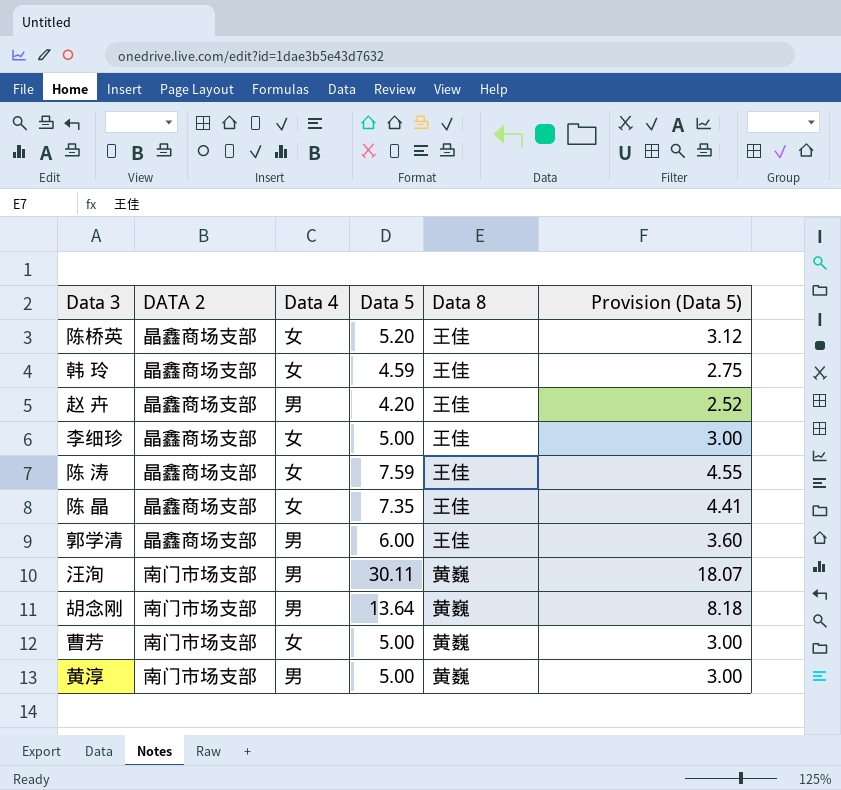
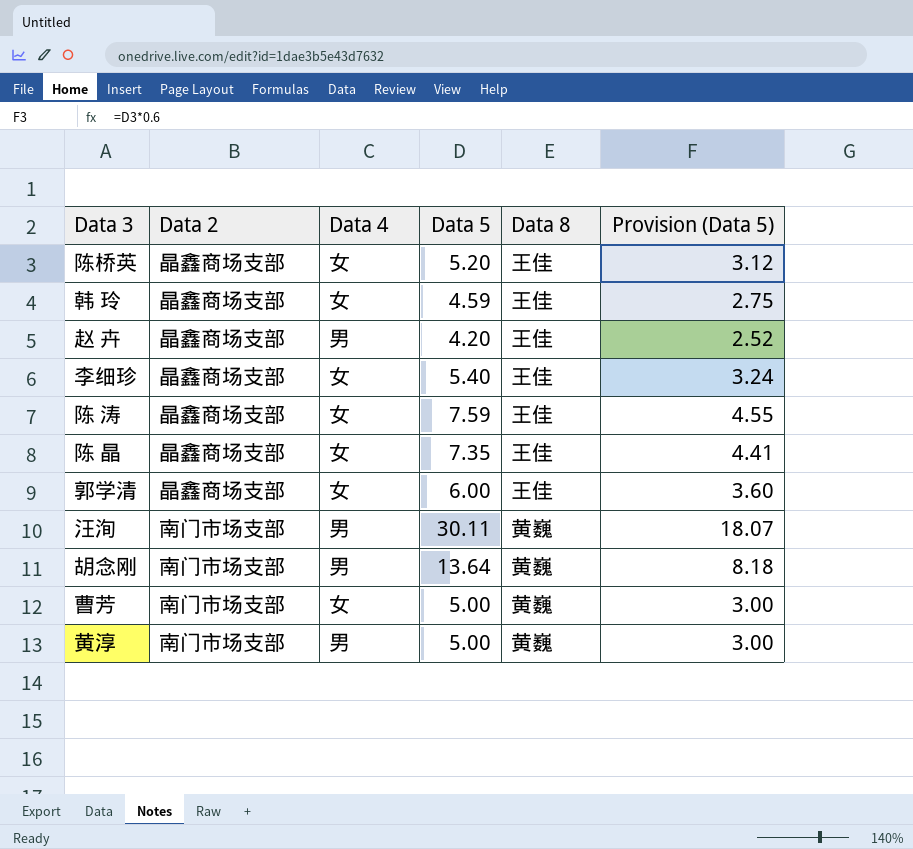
column name: DATA 2 -> Data 2
李细珍 | Data 5: 5.00 -> 5.40
李细珍 | Provision (Data 5): 3.00 -> 3.24
郭学清 | Data 4: 男 -> 女

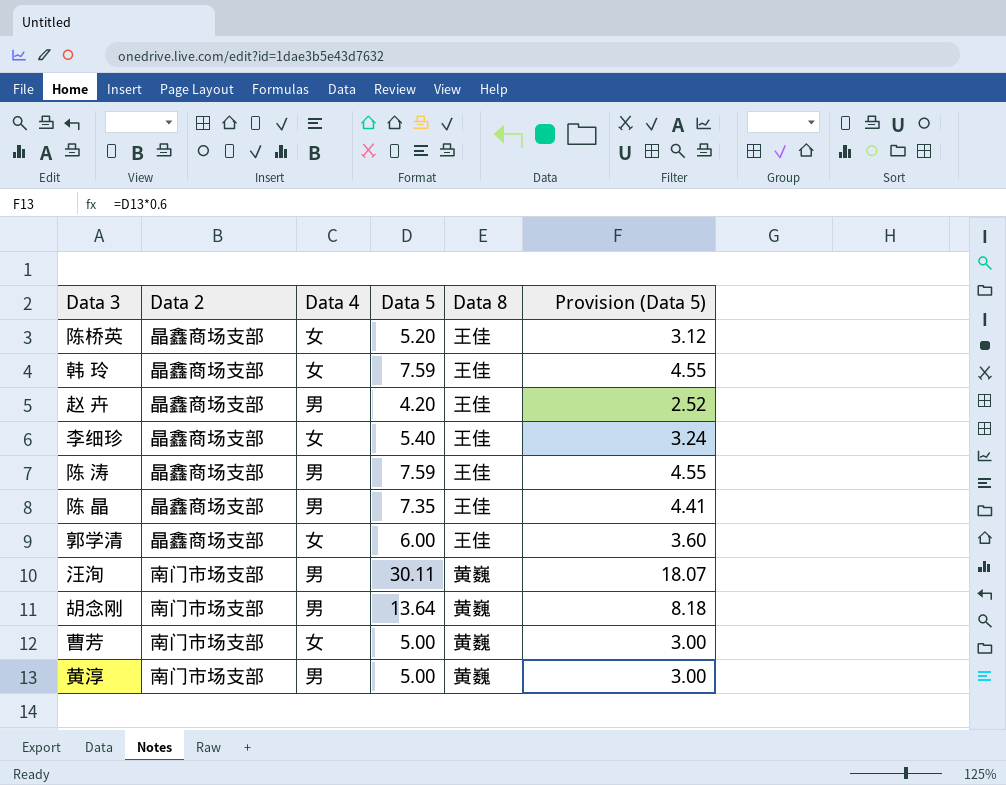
韩 玲 | Data 5: 4.59 -> 7.59
韩 玲 | Provision (Data 5): 2.75 -> 4.55
陈 涛 | Data 4: 女 -> 男
陈 晶 | Data 4: 女 -> 男

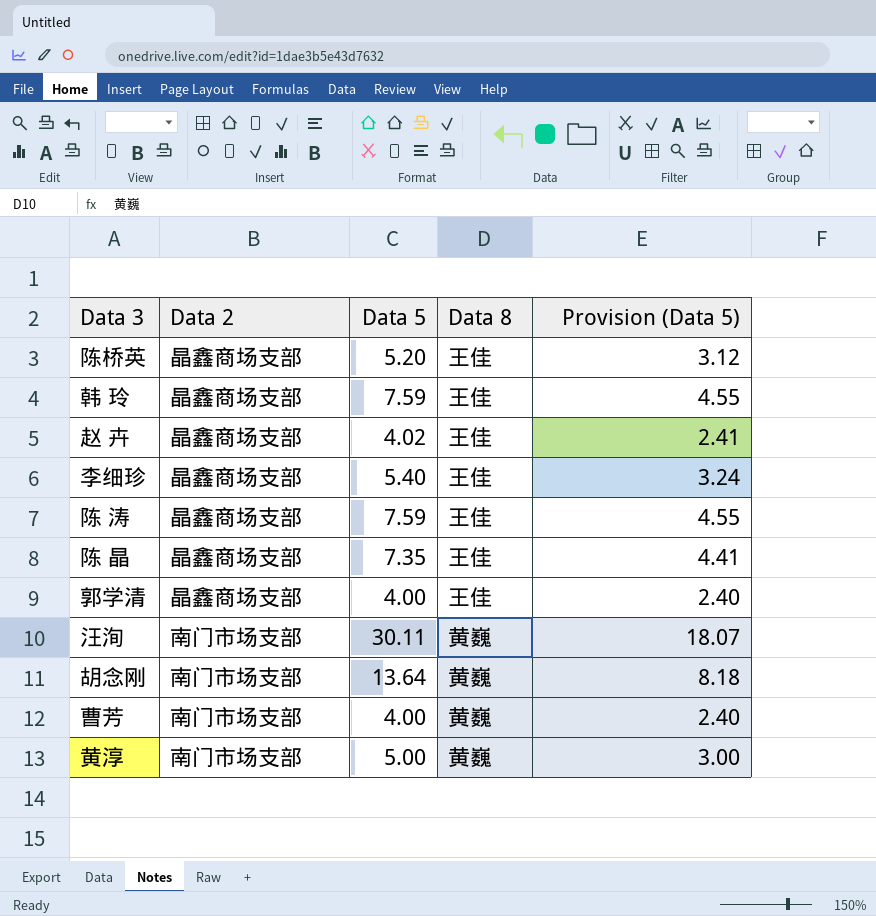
column Data 4 | position: 3 -> none
赵 卉 | Data 5: 4.20 -> 4.02
赵 卉 | Provision (Data 5): 2.52 -> 2.41
郭学清 | Data 5: 6.00 -> 4.00
郭学清 | Provision (Data 5): 3.60 -> 2.40
曹芳 | Data 5: 5.00 -> 4.00
曹芳 | Provision (Data 5): 3.00 -> 2.40

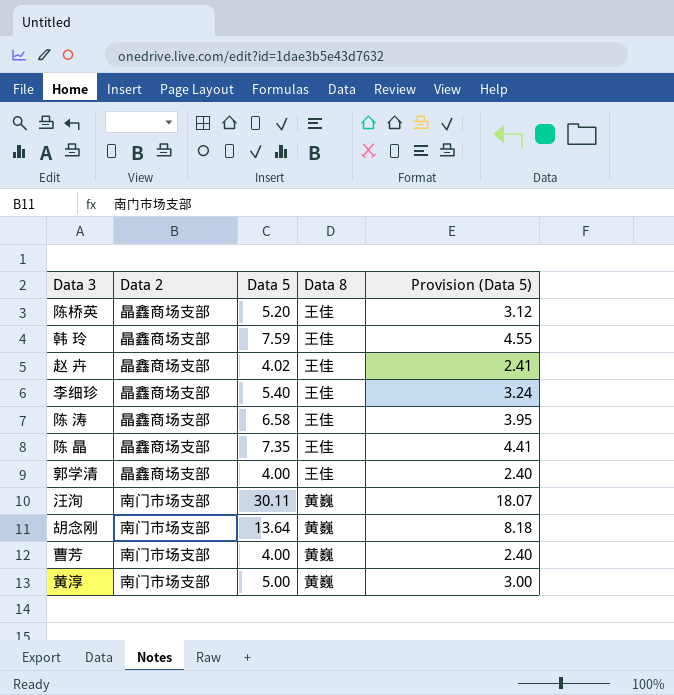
陈 涛 | Data 5: 7.59 -> 6.58
陈 涛 | Provision (Data 5): 4.55 -> 3.95

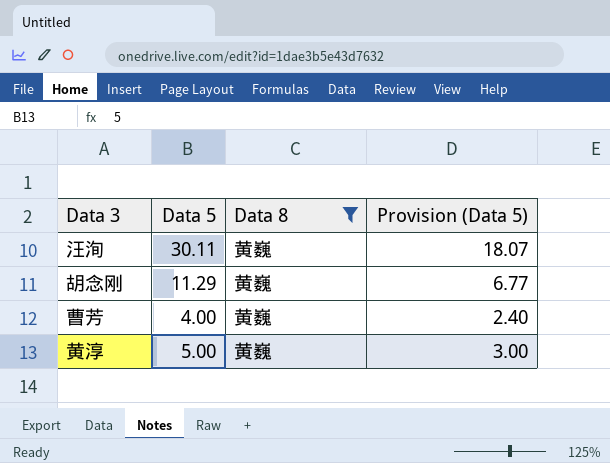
filter: none -> Data 8 = 黄巍
column Data 2 | position: 2 -> none
胡念刚 | Data 5: 13.64 -> 11.29
胡念刚 | Provision (Data 5): 8.18 -> 6.77

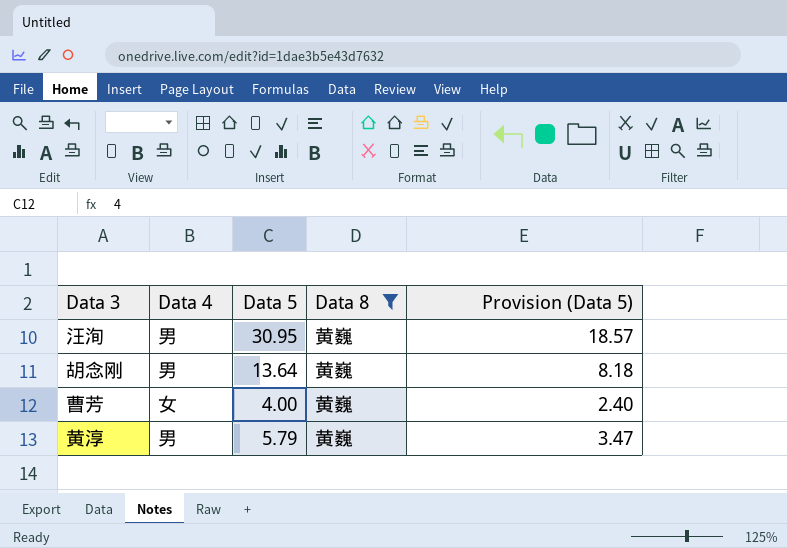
column Data 4 | position: none -> 2
汪洵 | Data 5: 30.11 -> 30.95
汪洵 | Provision (Data 5): 18.07 -> 18.57
胡念刚 | Data 5: 11.29 -> 13.64
胡念刚 | Provision (Data 5): 6.77 -> 8.18
黄淳 | Data 5: 5.00 -> 5.79
黄淳 | Provision (Data 5): 3.00 -> 3.47

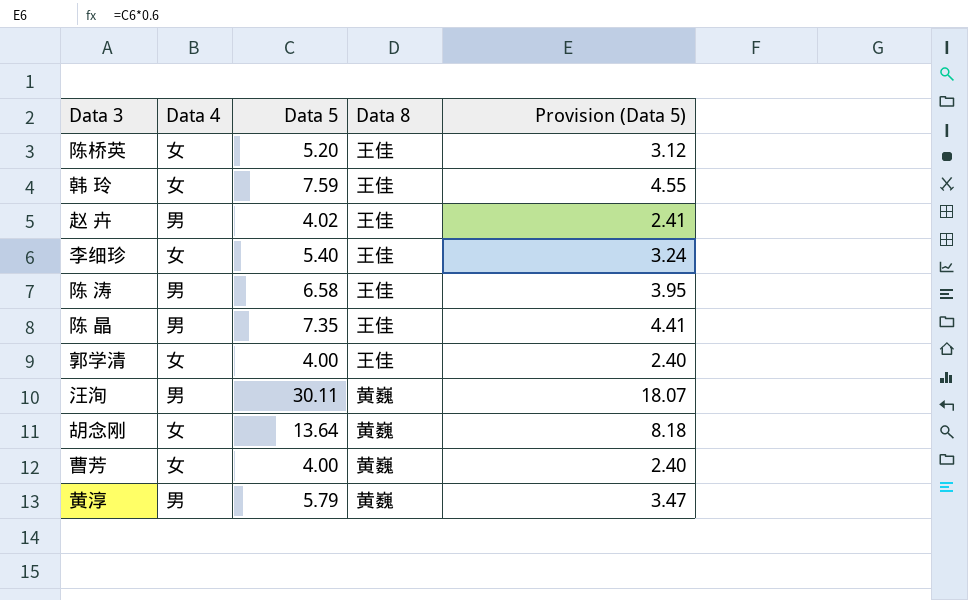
filter: Data 8 = 黄巍 -> none
汪洵 | Data 5: 30.95 -> 30.11
汪洵 | Provision (Data 5): 18.57 -> 18.07
胡念刚 | Data 4: 男 -> 女

